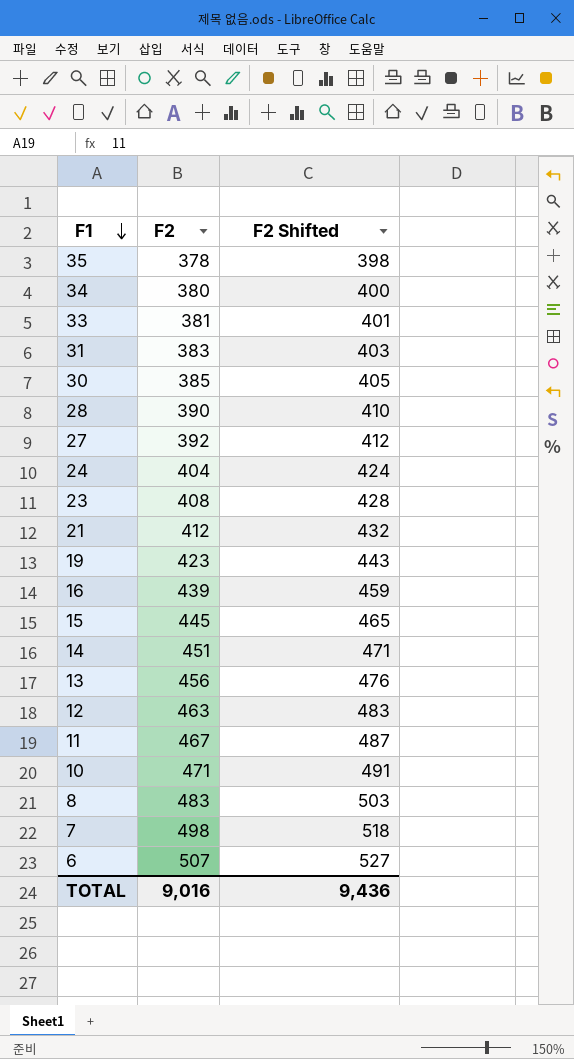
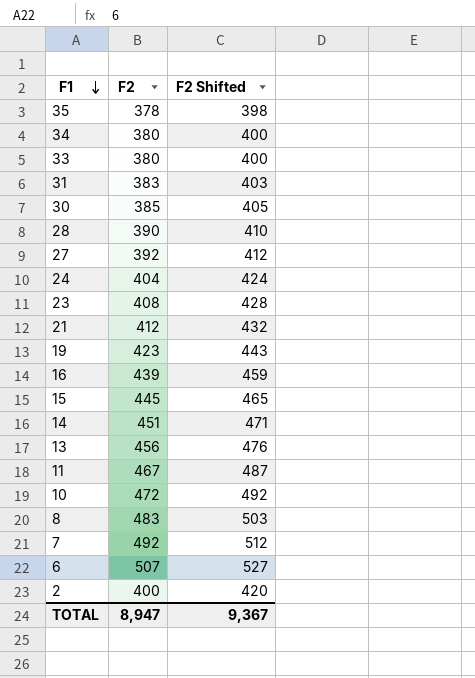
row 12: 463 | 483 -> none
33 | F2: 381 -> 380
33 | F2 Shifted: 401 -> 400
10 | F2: 471 -> 472
10 | F2 Shifted: 491 -> 492
7 | F2: 498 -> 492
7 | F2 Shifted: 518 -> 512
row 2: none -> 400 | 420
TOTAL | F2: 9,016 -> 8,947
TOTAL | F2 Shifted: 9,436 -> 9,367

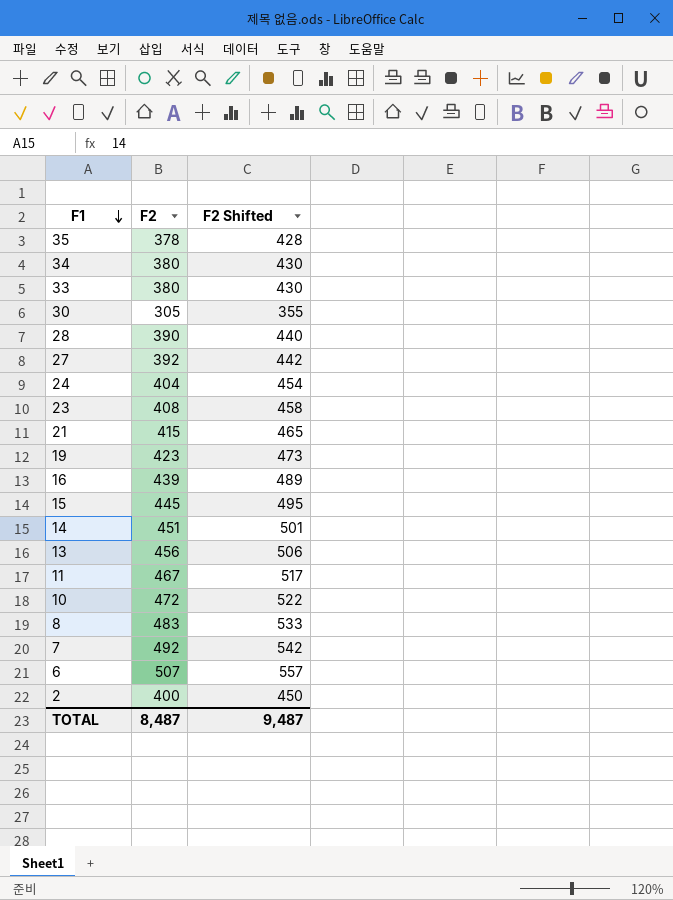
column F2 Shifted | formula: [F2] + 20 -> [F2] + 50
row 31: 383 | 403 -> none
30 | F2: 385 -> 305
21 | F2: 412 -> 415
TOTAL | F2: 8,947 -> 8,487
TOTAL | F2 Shifted: 9,367 -> 9,487

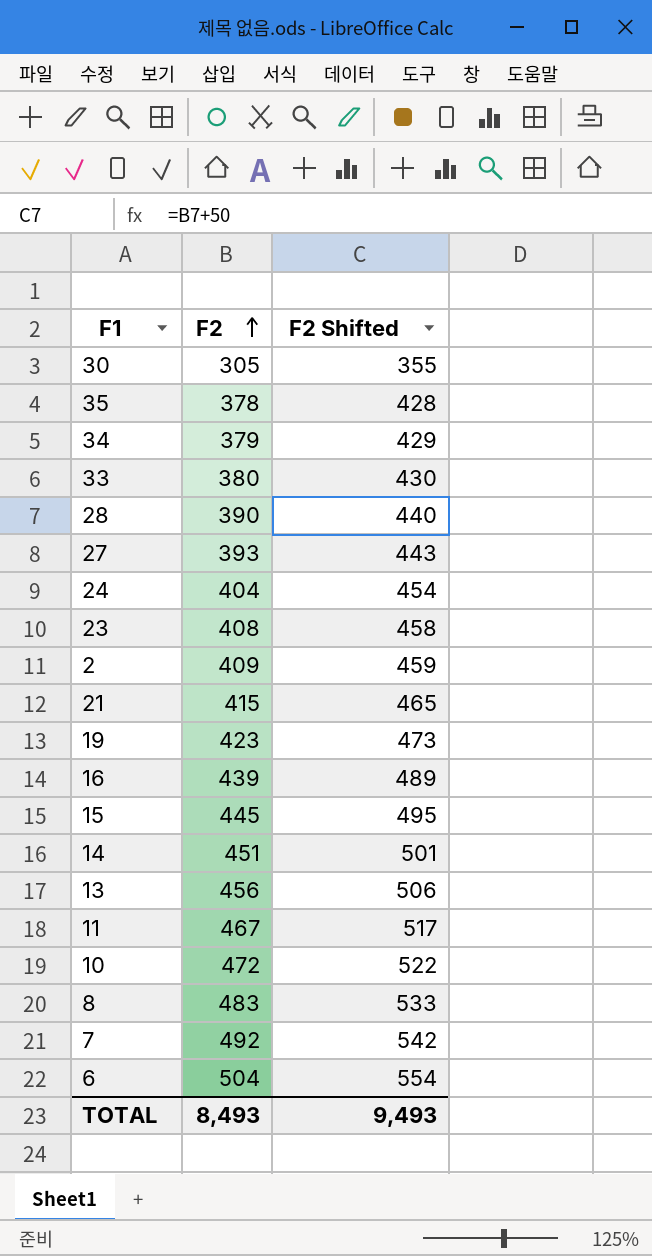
row order: F1 descending -> F2 ascending
34 | F2: 380 -> 379
34 | F2 Shifted: 430 -> 429
27 | F2: 392 -> 393
27 | F2 Shifted: 442 -> 443
2 | F2: 400 -> 409
2 | F2 Shifted: 450 -> 459
6 | F2: 507 -> 504
6 | F2 Shifted: 557 -> 554
TOTAL | F2: 8,487 -> 8,493
TOTAL | F2 Shifted: 9,487 -> 9,493

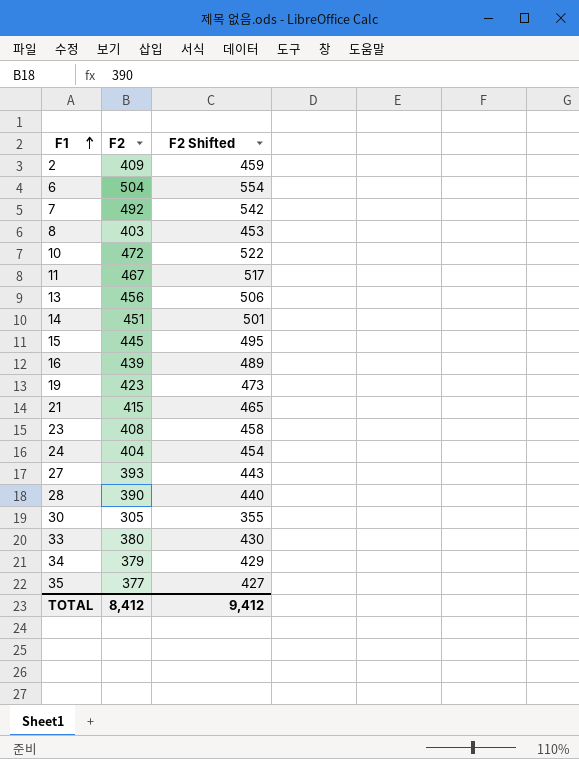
row order: F2 ascending -> F1 ascending
8 | F2: 483 -> 403
8 | F2 Shifted: 533 -> 453
35 | F2: 378 -> 377
35 | F2 Shifted: 428 -> 427
TOTAL | F2: 8,493 -> 8,412
TOTAL | F2 Shifted: 9,493 -> 9,412

